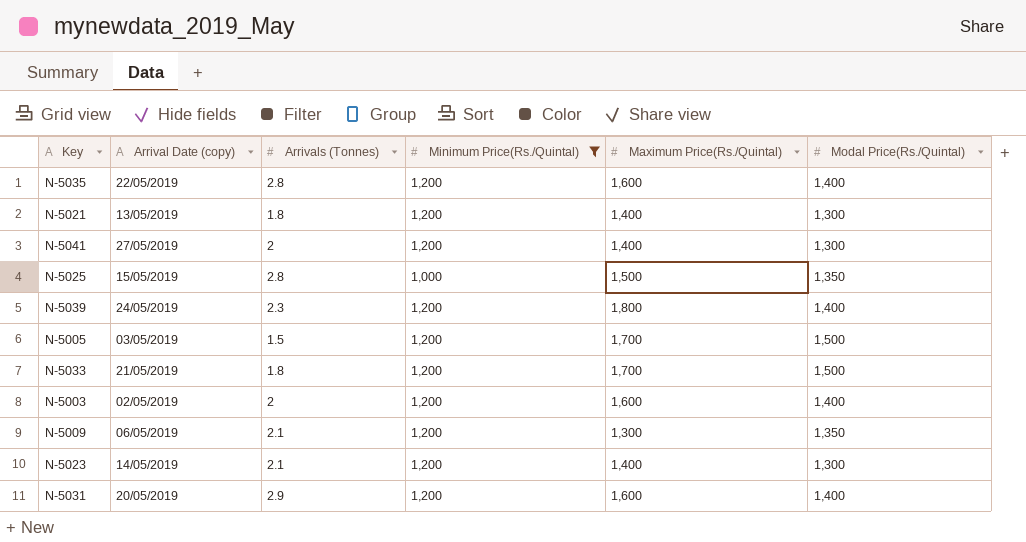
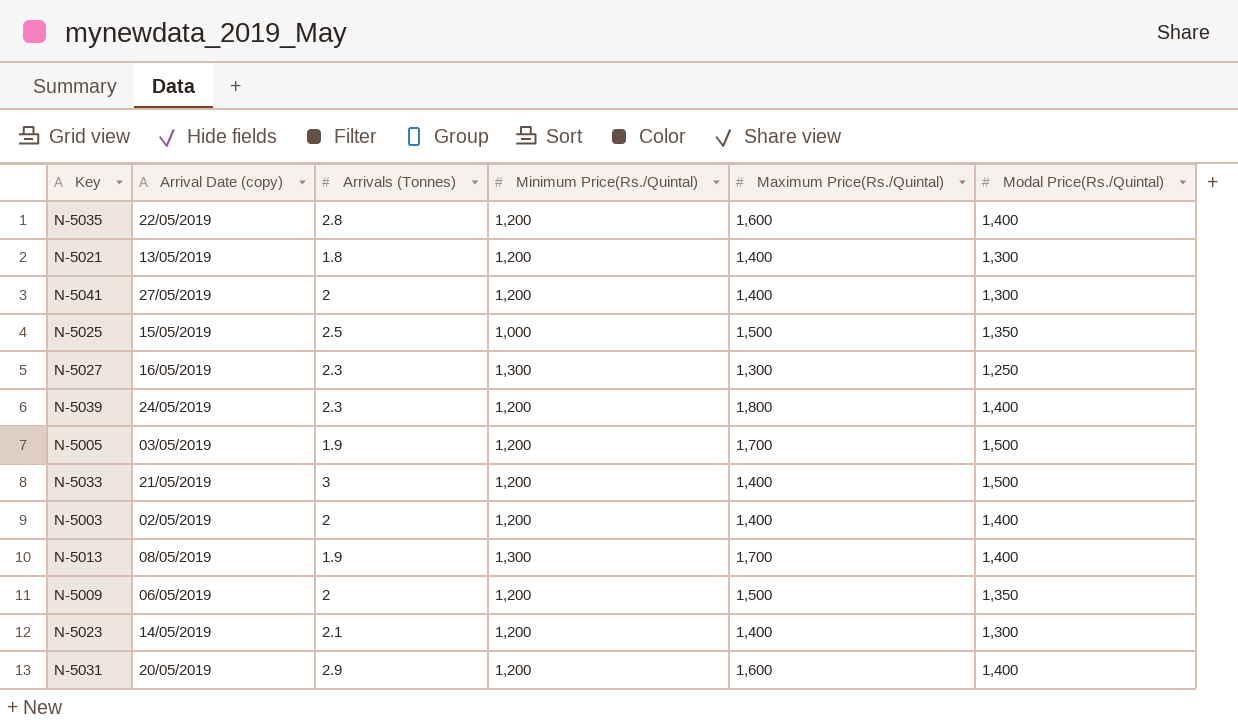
filter: Minimum Price(Rs./Quintal) != 1,300 -> none
N-5025 | Arrivals (Tonnes): 2.8 -> 2.5
N-5005 | Arrivals (Tonnes): 1.5 -> 1.9
N-5033 | Arrivals (Tonnes): 1.8 -> 3
N-5033 | Maximum Price(Rs./Quintal): 1,700 -> 1,400
N-5003 | Maximum Price(Rs./Quintal): 1,600 -> 1,400
N-5009 | Arrivals (Tonnes): 2.1 -> 2
N-5009 | Maximum Price(Rs./Quintal): 1,300 -> 1,500

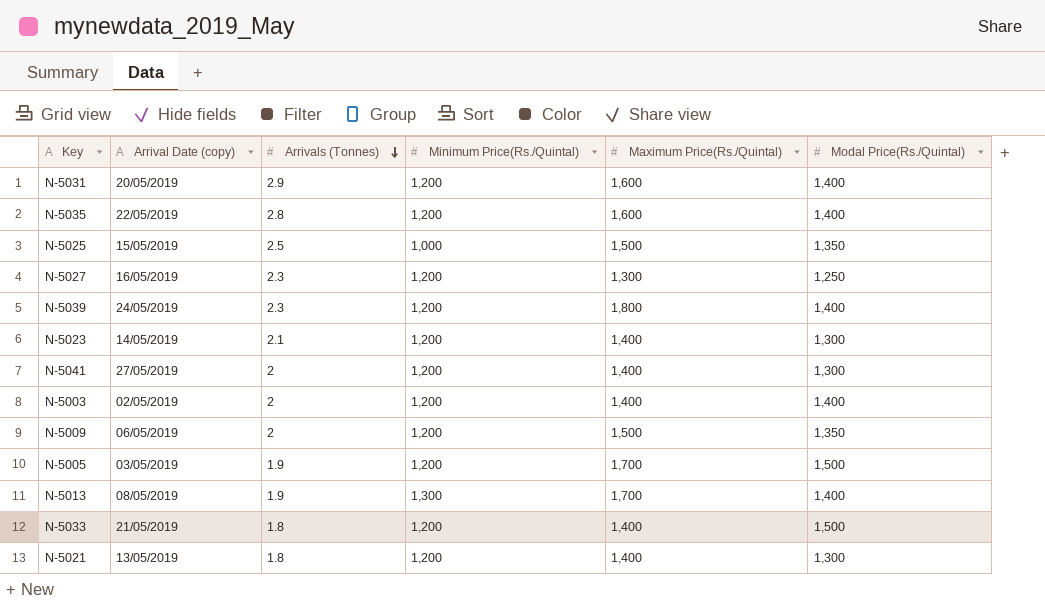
row order: none -> Arrivals (Tonnes) descending
N-5027 | Minimum Price(Rs./Quintal): 1,300 -> 1,200
N-5033 | Arrivals (Tonnes): 3 -> 1.8

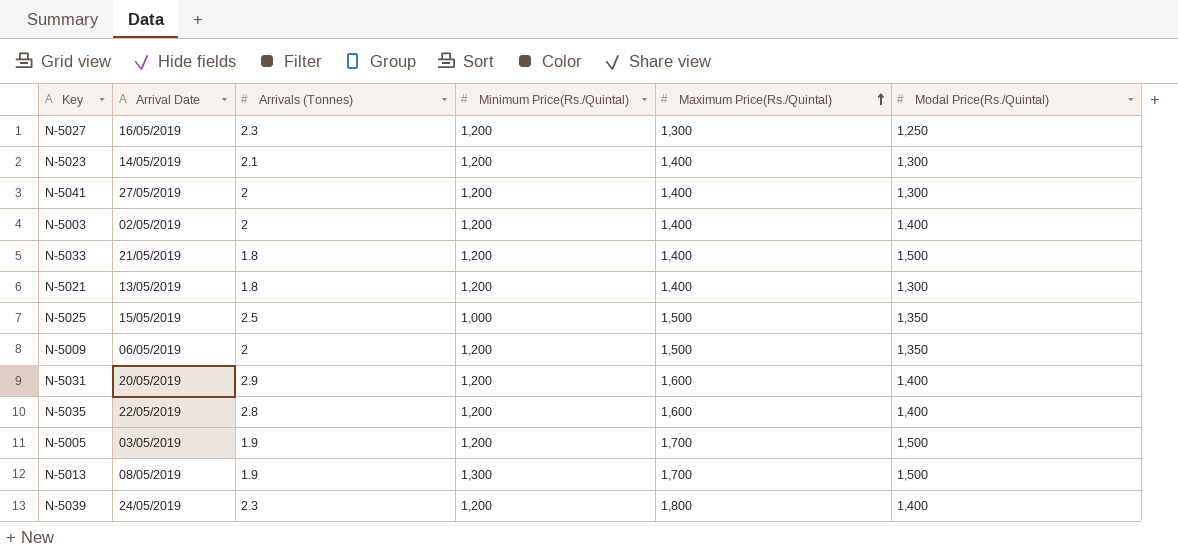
row order: Arrivals (Tonnes) descending -> Maximum Price(Rs./Quintal) ascending
column name: Arrival Date (copy) -> Arrival Date
N-5013 | Modal Price(Rs./Quintal): 1,400 -> 1,500

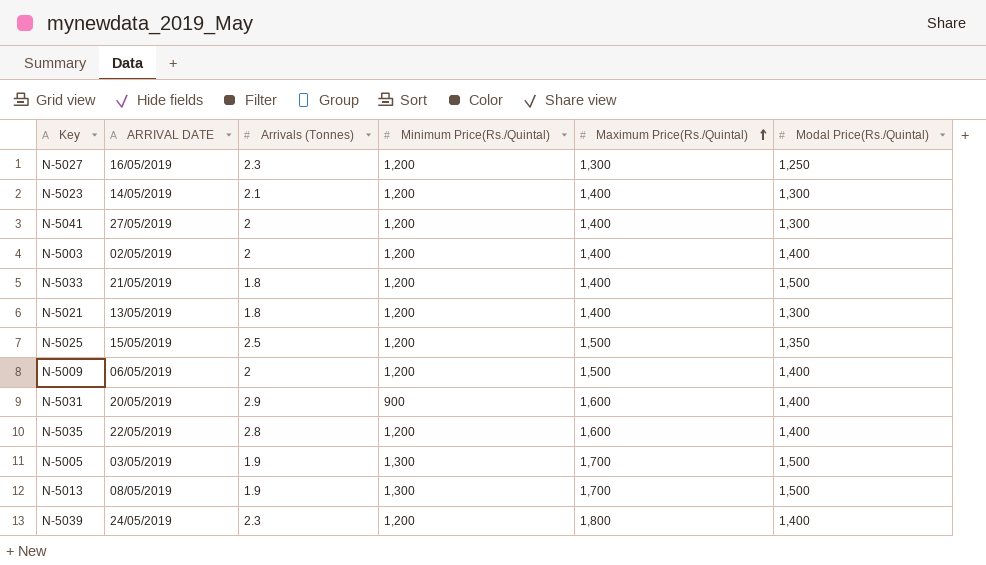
column name: Arrival Date -> ARRIVAL DATE
N-5025 | Minimum Price(Rs./Quintal): 1,000 -> 1,200
N-5009 | Modal Price(Rs./Quintal): 1,350 -> 1,400
N-5031 | Minimum Price(Rs./Quintal): 1,200 -> 900
N-5005 | Minimum Price(Rs./Quintal): 1,200 -> 1,300

